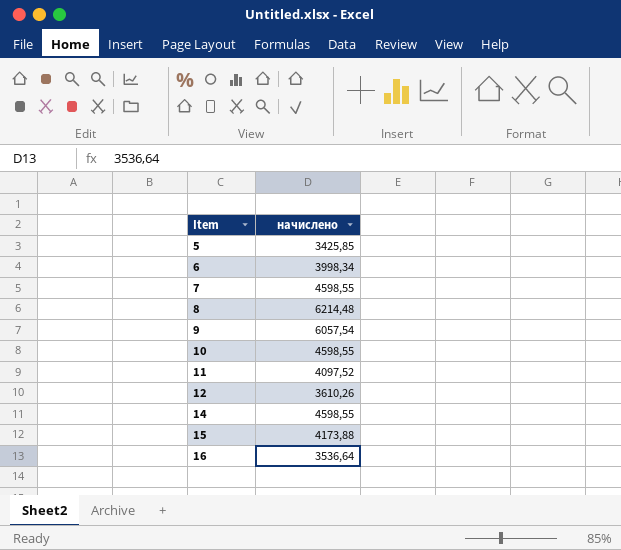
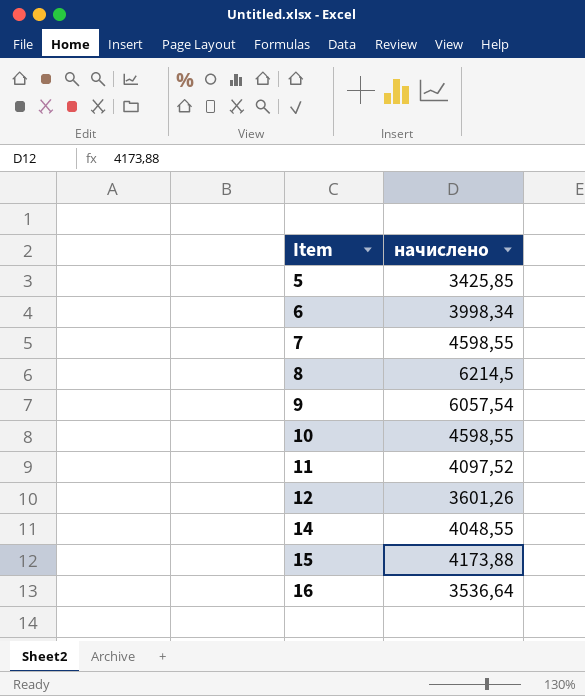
8 | начислено: 6214,48 -> 6214,5
12 | начислено: 3610,26 -> 3601,26
14 | начислено: 4598,55 -> 4048,55

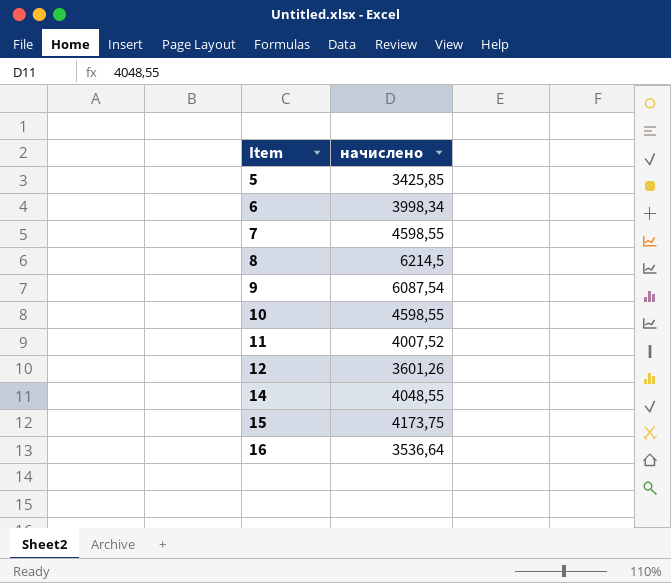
9 | начислено: 6057,54 -> 6087,54
11 | начислено: 4097,52 -> 4007,52
15 | начислено: 4173,88 -> 4173,75

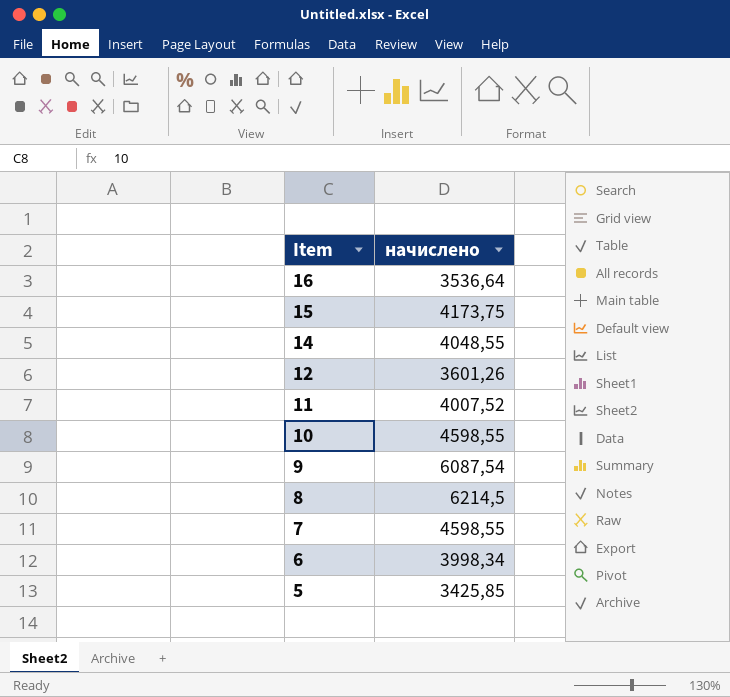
row order: Item ascending -> Item descending

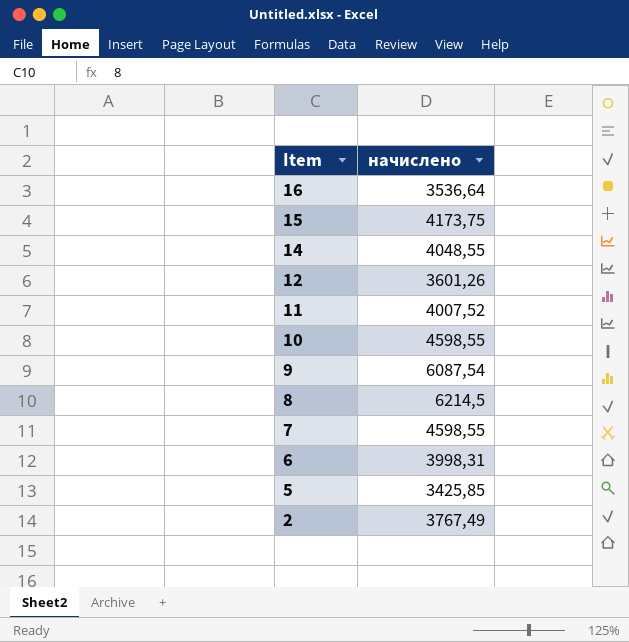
6 | начислено: 3998,34 -> 3998,31
row 2: none -> 3767,49

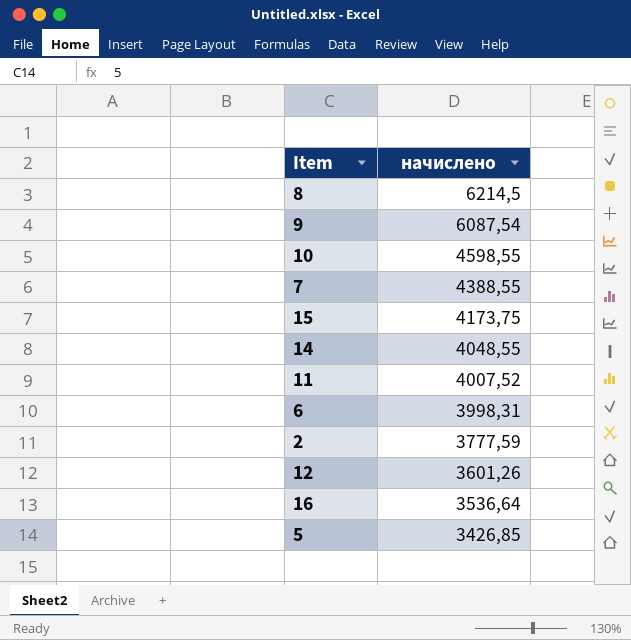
row order: Item descending -> начислено descending
7 | начислено: 4598,55 -> 4388,55
2 | начислено: 3767,49 -> 3777,59
5 | начислено: 3425,85 -> 3426,85

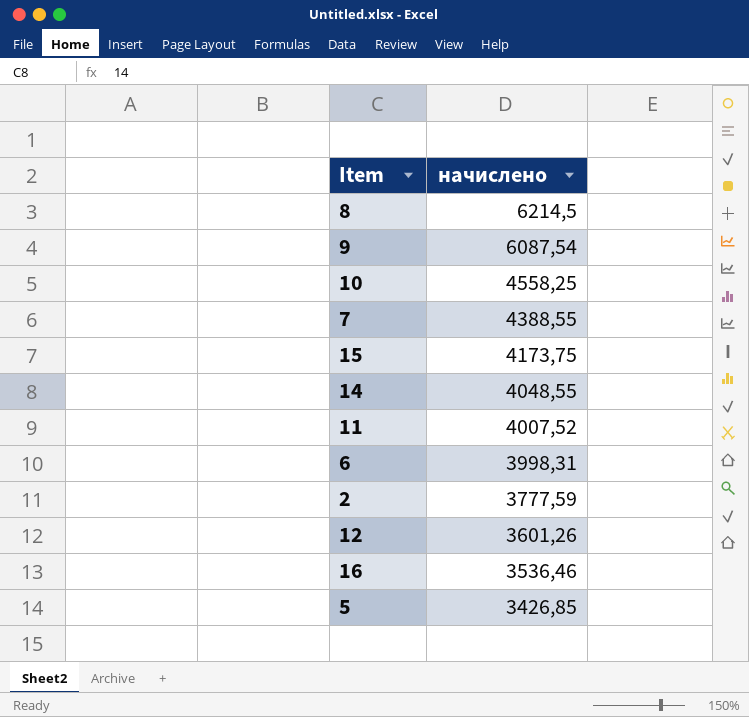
10 | начислено: 4598,55 -> 4558,25
16 | начислено: 3536,64 -> 3536,46

